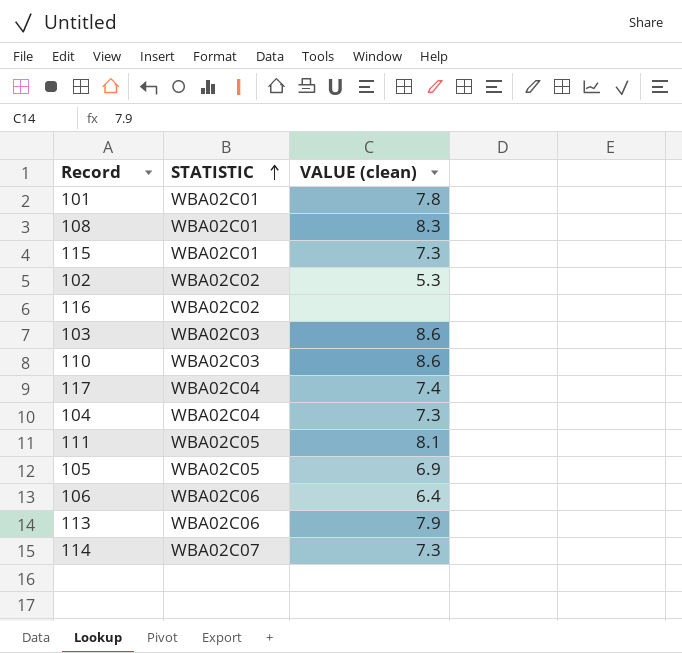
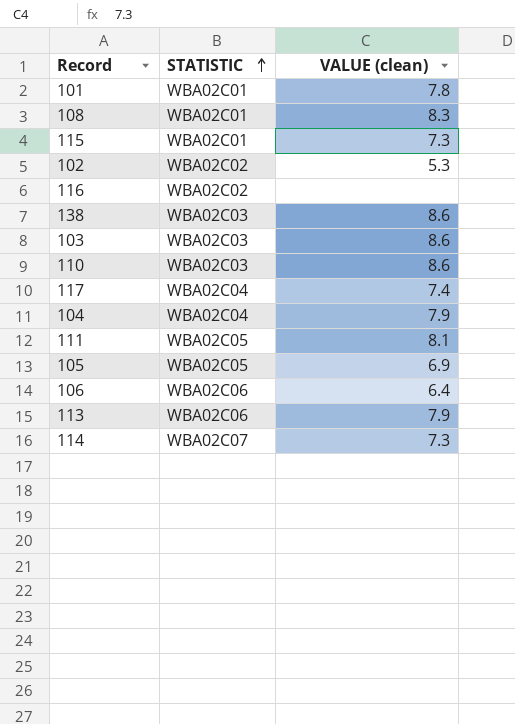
row 138: none -> WBA02C03 | 8.6
104 | VALUE (clean): 7.3 -> 7.9

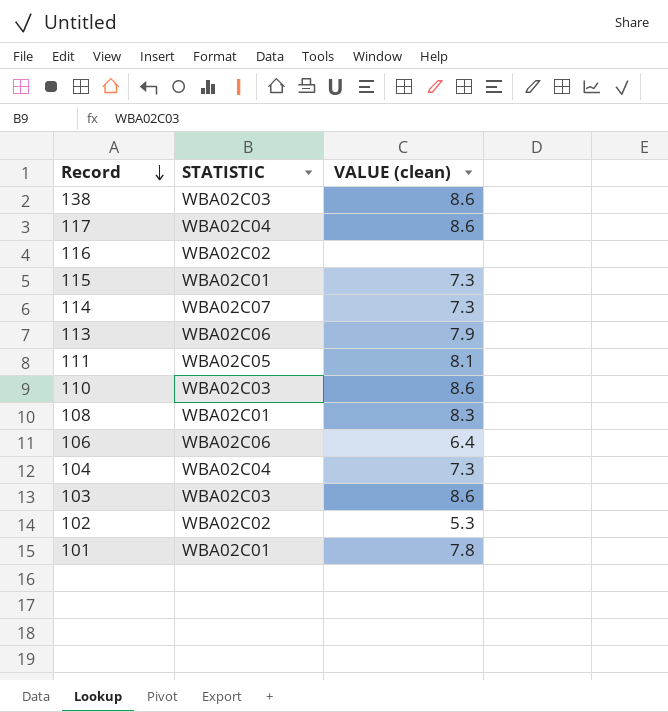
row order: STATISTIC ascending -> Record descending
row 105: WBA02C05 | 6.9 -> none
117 | VALUE (clean): 7.4 -> 8.6
104 | VALUE (clean): 7.9 -> 7.3

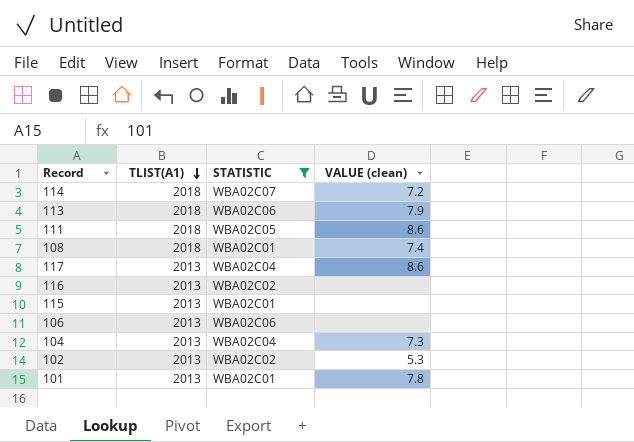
filter: none -> STATISTIC != WBA02C03
row order: Record descending -> TLIST(A1) descending
column TLIST(A1) | position: none -> 2
114 | VALUE (clean): 7.3 -> 7.2
111 | VALUE (clean): 8.1 -> 8.6
108 | VALUE (clean): 8.3 -> 7.4
115 | VALUE (clean): 7.3 -> none
106 | VALUE (clean): 6.4 -> none

